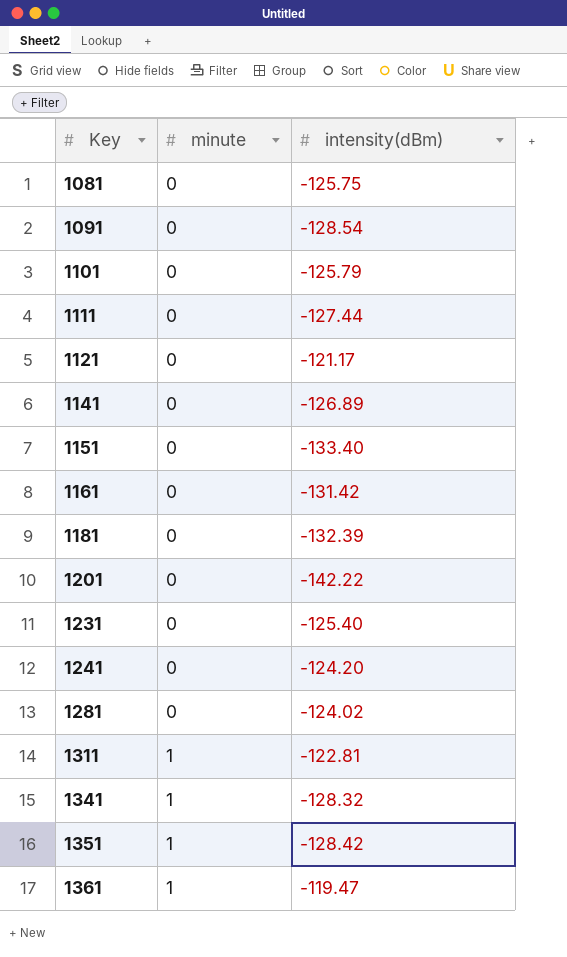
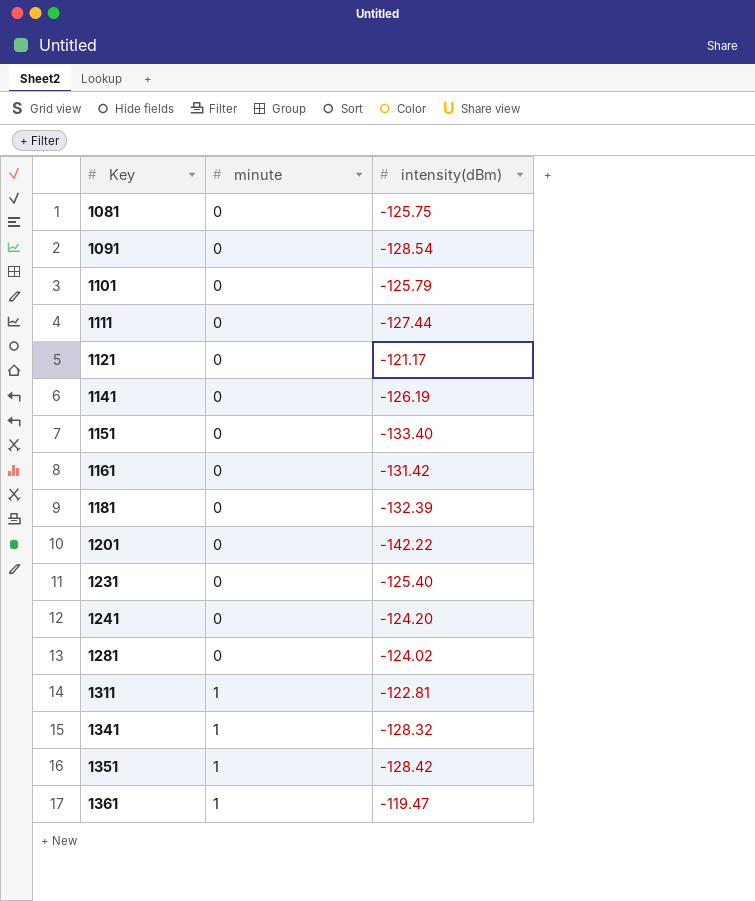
1141 | intensity(dBm): -126.89 -> -126.19

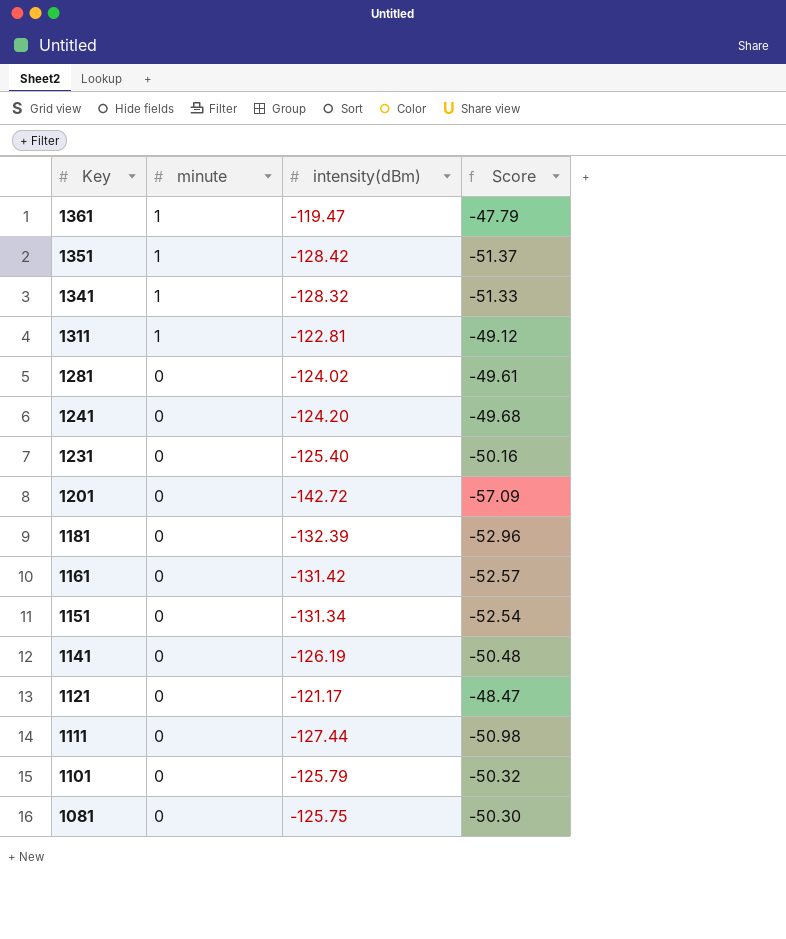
row order: Key ascending -> Key descending
column Score | formula: none -> [intensity(dBm)] * 0.4
row 1091: 0 | -128.54 -> none
1201 | intensity(dBm): -142.22 -> -142.72
1151 | intensity(dBm): -133.40 -> -131.34

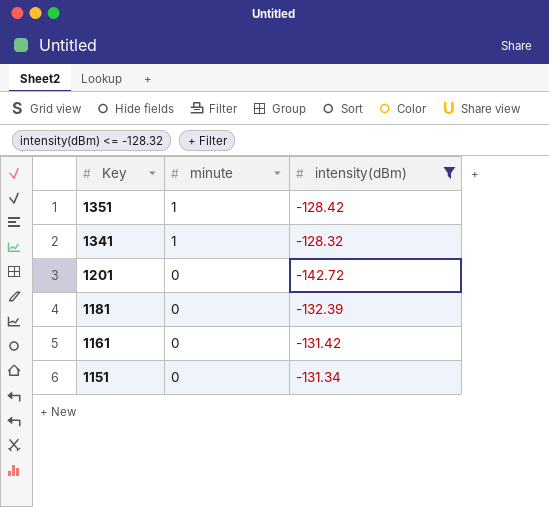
filter: none -> intensity(dBm) <= -128.32
column Score | formula: [intensity(dBm)] * 0.4 -> none

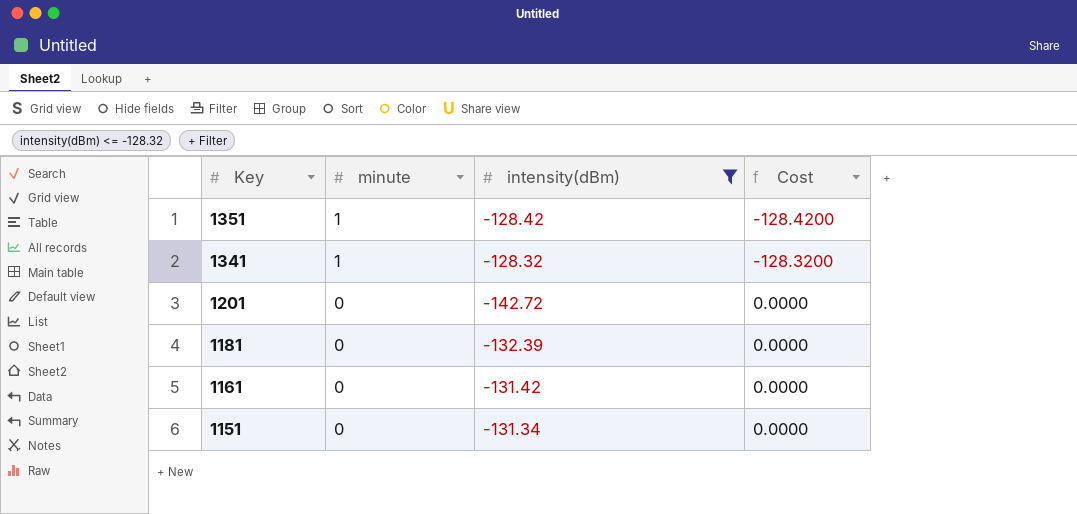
column Cost | formula: none -> [minute] * [intensity(dBm)]

